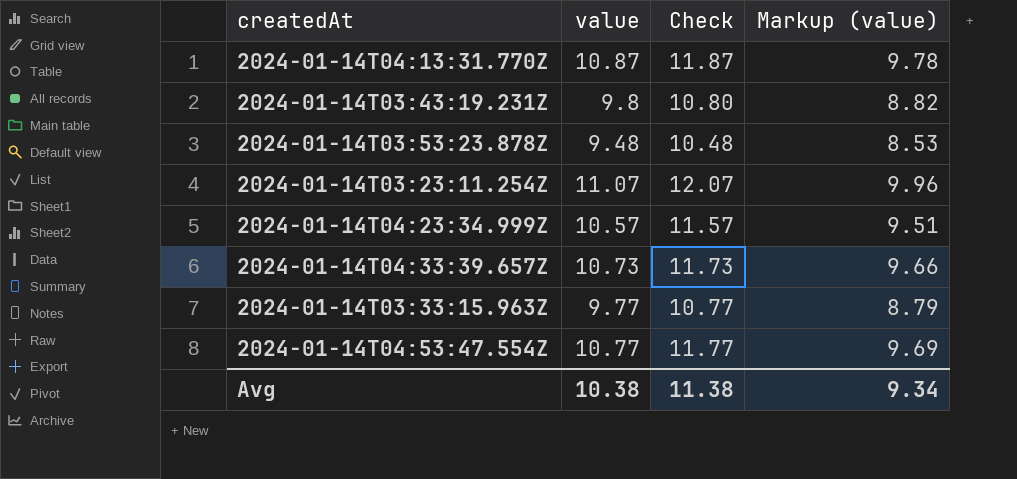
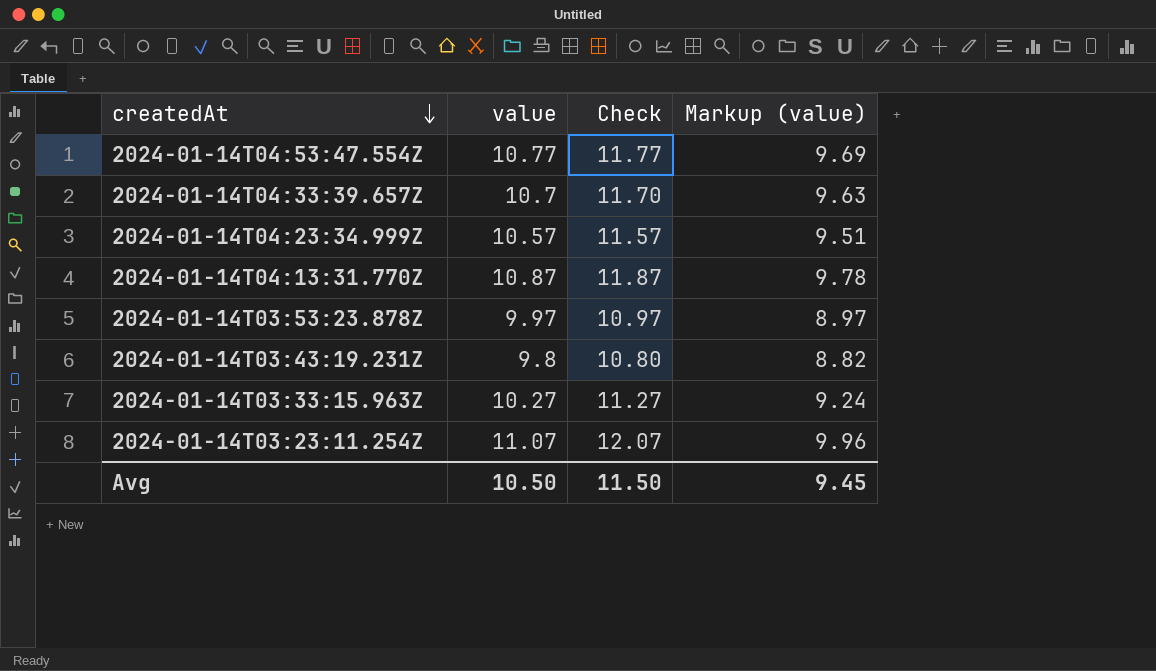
row order: none -> createdAt descending
2024-01-14T04:33:39.657Z | value: 10.73 -> 10.7
2024-01-14T04:33:39.657Z | Check: 11.73 -> 11.70
2024-01-14T04:33:39.657Z | Markup (value): 9.66 -> 9.63
2024-01-14T03:53:23.878Z | value: 9.48 -> 9.97
2024-01-14T03:53:23.878Z | Check: 10.48 -> 10.97
2024-01-14T03:53:23.878Z | Markup (value): 8.53 -> 8.97
2024-01-14T03:33:15.963Z | value: 9.77 -> 10.27
2024-01-14T03:33:15.963Z | Check: 10.77 -> 11.27
2024-01-14T03:33:15.963Z | Markup (value): 8.79 -> 9.24
Avg | value: 10.38 -> 10.50
Avg | Check: 11.38 -> 11.50
Avg | Markup (value): 9.34 -> 9.45

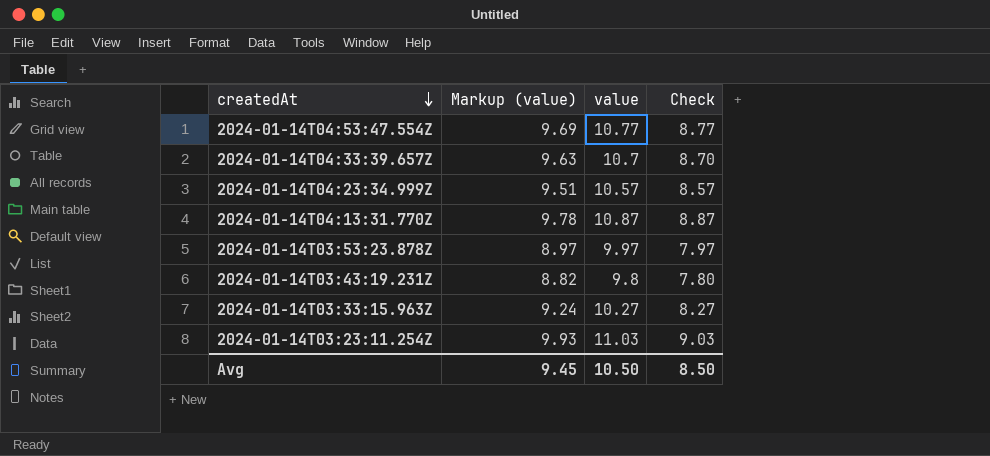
column Markup (value) | position: 4 -> 2
column Check | formula: [value] + 1 -> [value] - 2
2024-01-14T03:23:11.254Z | Markup (value): 9.96 -> 9.93
2024-01-14T03:23:11.254Z | value: 11.07 -> 11.03
Avg | Check: 11.50 -> 8.50

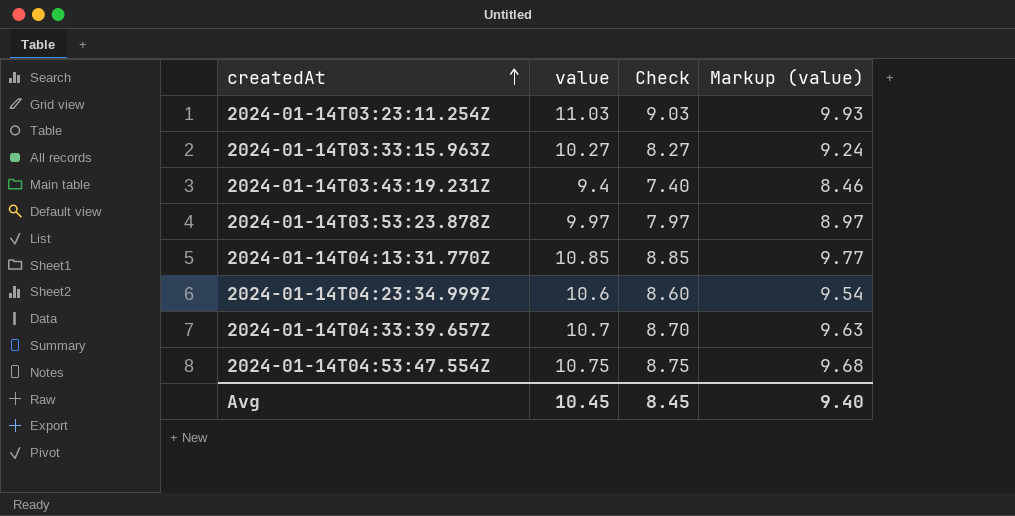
row order: createdAt descending -> createdAt ascending
column Markup (value) | position: 2 -> 4
2024-01-14T03:43:19.231Z | value: 9.8 -> 9.4
2024-01-14T03:43:19.231Z | Check: 7.80 -> 7.40
2024-01-14T03:43:19.231Z | Markup (value): 8.82 -> 8.46
2024-01-14T04:13:31.770Z | value: 10.87 -> 10.85
2024-01-14T04:13:31.770Z | Check: 8.87 -> 8.85
2024-01-14T04:13:31.770Z | Markup (value): 9.78 -> 9.77
2024-01-14T04:23:34.999Z | value: 10.57 -> 10.6
2024-01-14T04:23:34.999Z | Check: 8.57 -> 8.60
2024-01-14T04:23:34.999Z | Markup (value): 9.51 -> 9.54
2024-01-14T04:53:47.554Z | value: 10.77 -> 10.75
2024-01-14T04:53:47.554Z | Check: 8.77 -> 8.75
2024-01-14T04:53:47.554Z | Markup (value): 9.69 -> 9.68
Avg | value: 10.50 -> 10.45
Avg | Check: 8.50 -> 8.45
Avg | Markup (value): 9.45 -> 9.40

